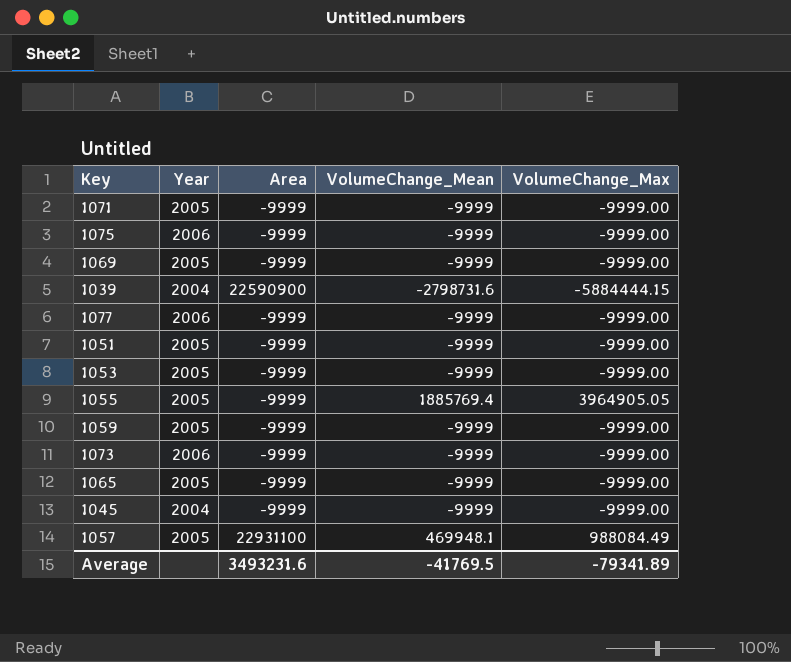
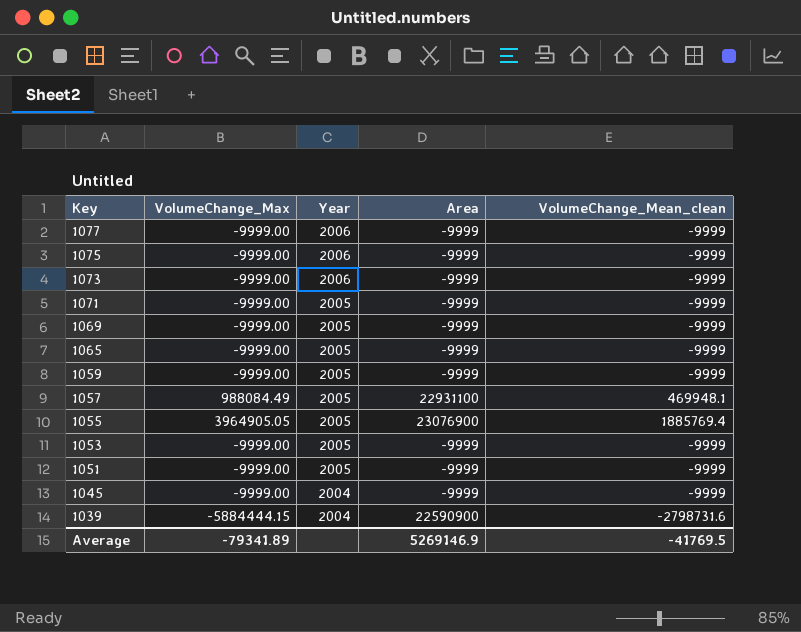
row order: none -> Key descending
column VolumeChange_Max | position: 5 -> 2
column name: VolumeChange_Mean -> VolumeChange_Mean_clean
1055 | Area: -9999 -> 23076900
Average | Area: 3493231.6 -> 5269146.9

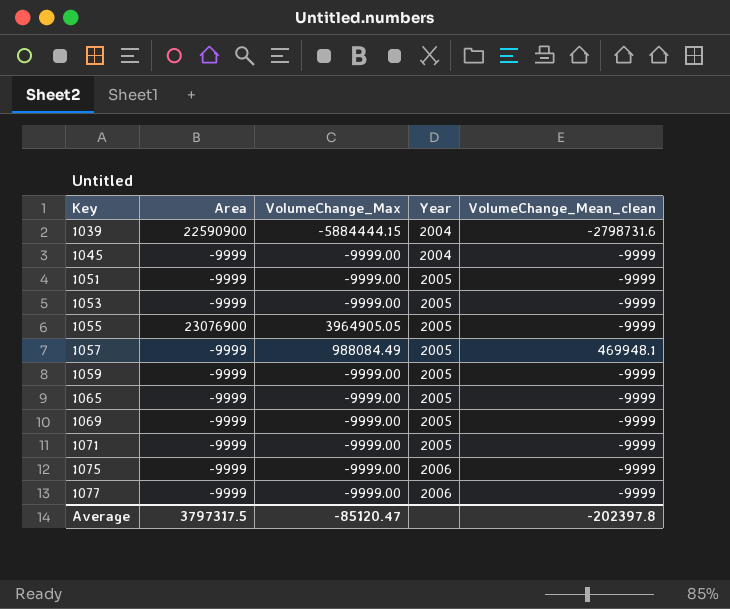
row order: Key descending -> Key ascending
column Area | position: 4 -> 2
row 1073: -9999.00 | 2006 | -9999 | -9999 -> none
1055 | VolumeChange_Mean_clean: 1885769.4 -> -9999
1057 | Area: 22931100 -> -9999
Average | Area: 5269146.9 -> 3797317.5
Average | VolumeChange_Max: -79341.89 -> -85120.47
Average | VolumeChange_Mean_clean: -41769.5 -> -202397.8

